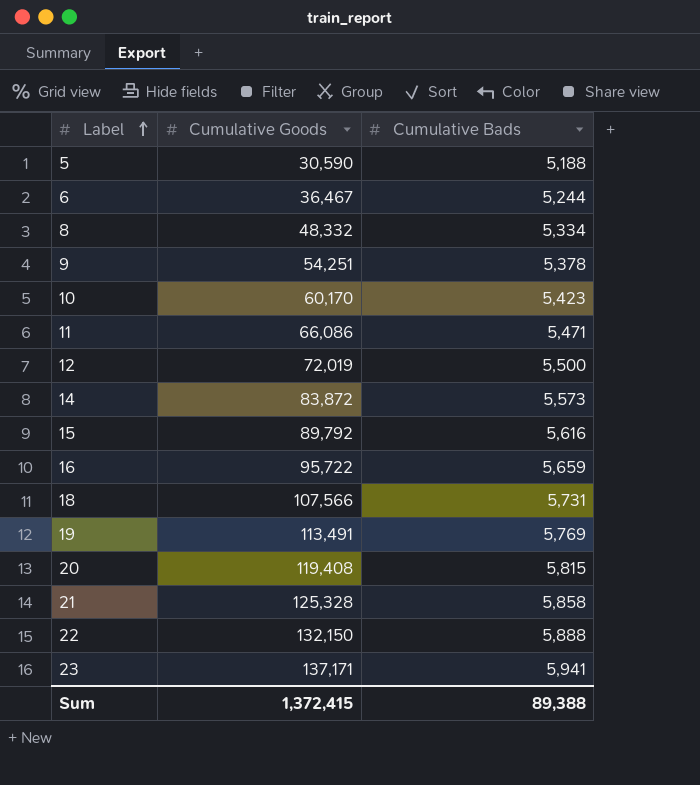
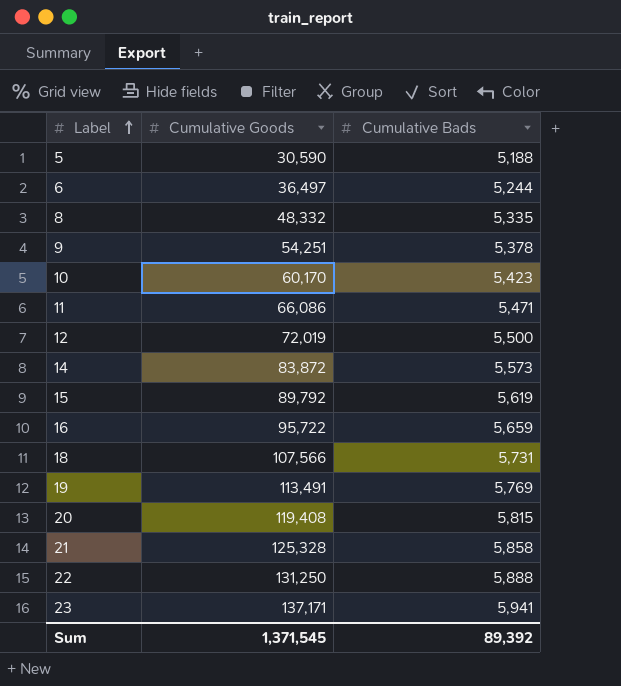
6 | Cumulative Goods: 36,467 -> 36,497
8 | Cumulative Bads: 5,334 -> 5,335
15 | Cumulative Bads: 5,616 -> 5,619
22 | Cumulative Goods: 132,150 -> 131,250
Sum | Cumulative Goods: 1,372,415 -> 1,371,545
Sum | Cumulative Bads: 89,388 -> 89,392

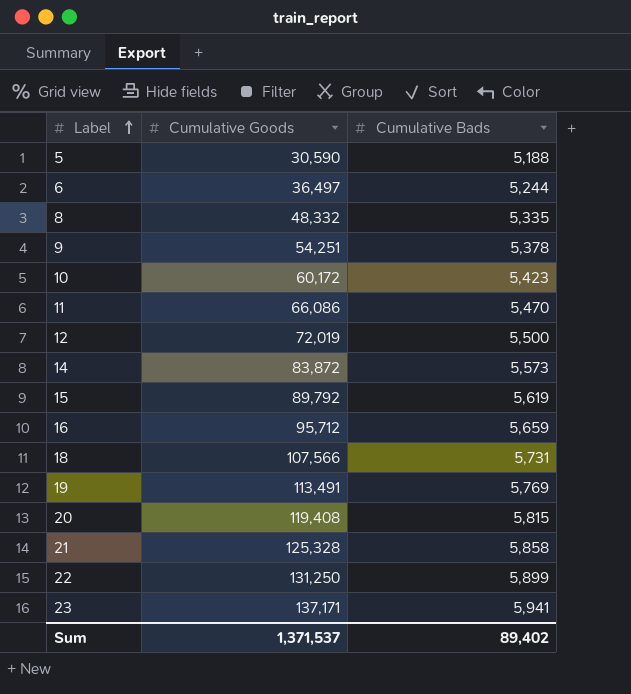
10 | Cumulative Goods: 60,170 -> 60,172
11 | Cumulative Bads: 5,471 -> 5,470
16 | Cumulative Goods: 95,722 -> 95,712
22 | Cumulative Bads: 5,888 -> 5,899
Sum | Cumulative Goods: 1,371,545 -> 1,371,537
Sum | Cumulative Bads: 89,392 -> 89,402

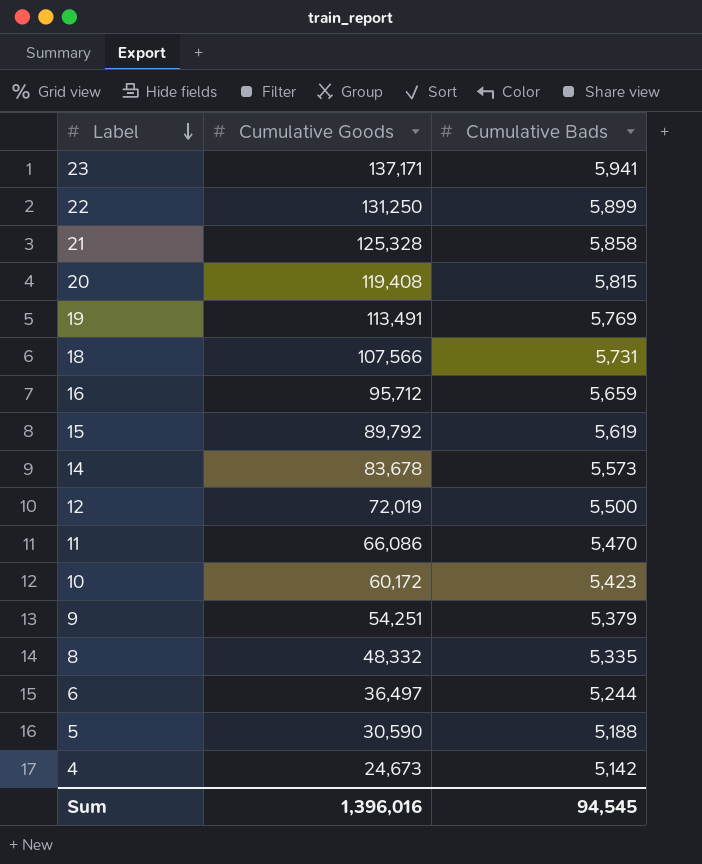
row order: Label ascending -> Label descending
14 | Cumulative Goods: 83,872 -> 83,678
9 | Cumulative Bads: 5,378 -> 5,379
row 4: none -> 24,673 | 5,142
Sum | Cumulative Goods: 1,371,537 -> 1,396,016
Sum | Cumulative Bads: 89,402 -> 94,545

